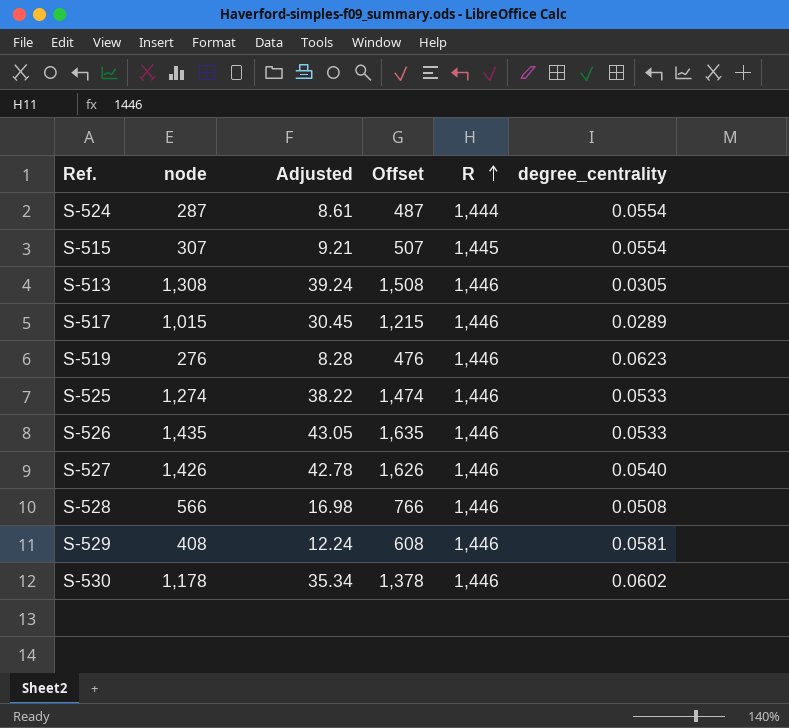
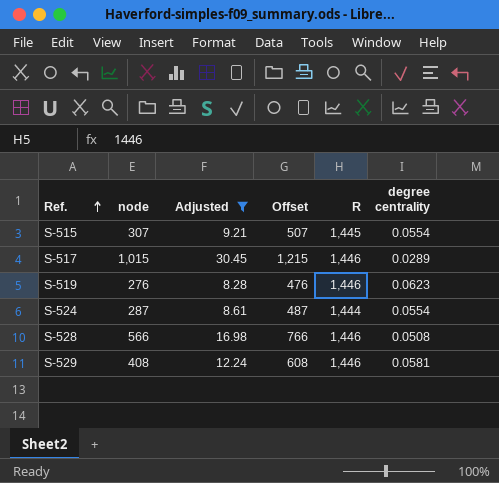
filter: none -> Adjusted <= 30.45
row order: R ascending -> Ref. ascending
column name: degree_centrality -> degree centrality

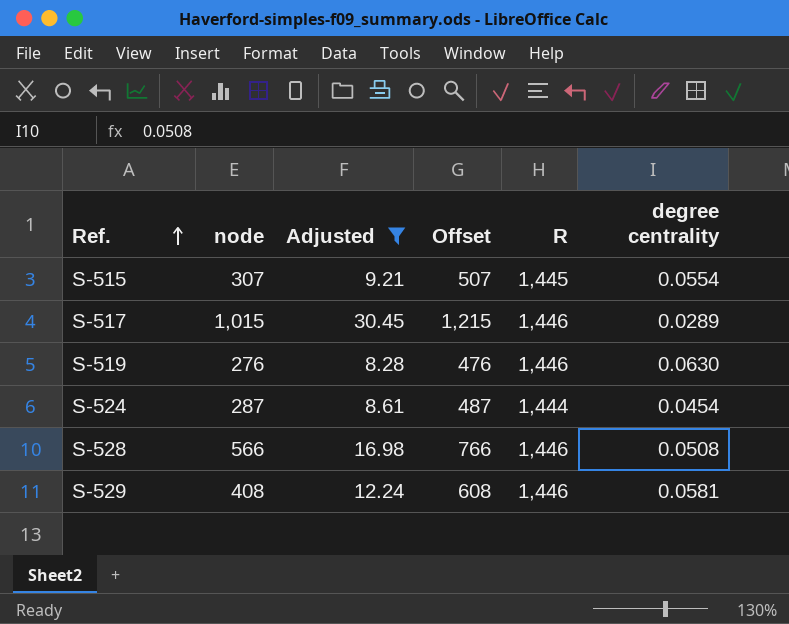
S-519 | degree centrality: 0.0623 -> 0.0630
S-524 | degree centrality: 0.0554 -> 0.0454

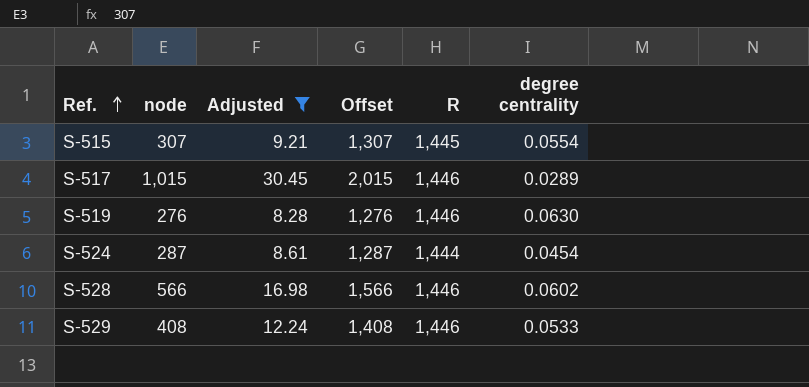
column Offset | formula: [node] + 200 -> [node] + 1000
S-528 | degree centrality: 0.0508 -> 0.0602
S-529 | degree centrality: 0.0581 -> 0.0533

